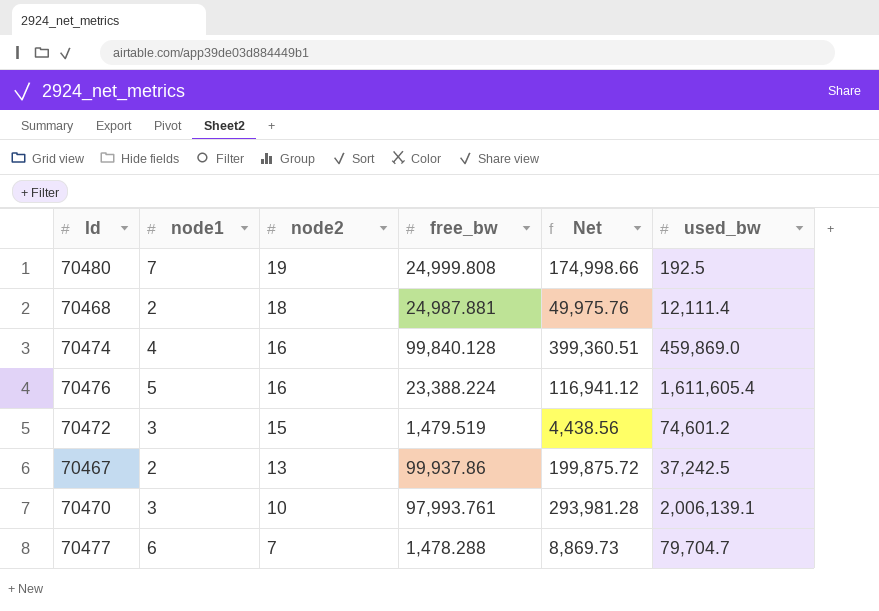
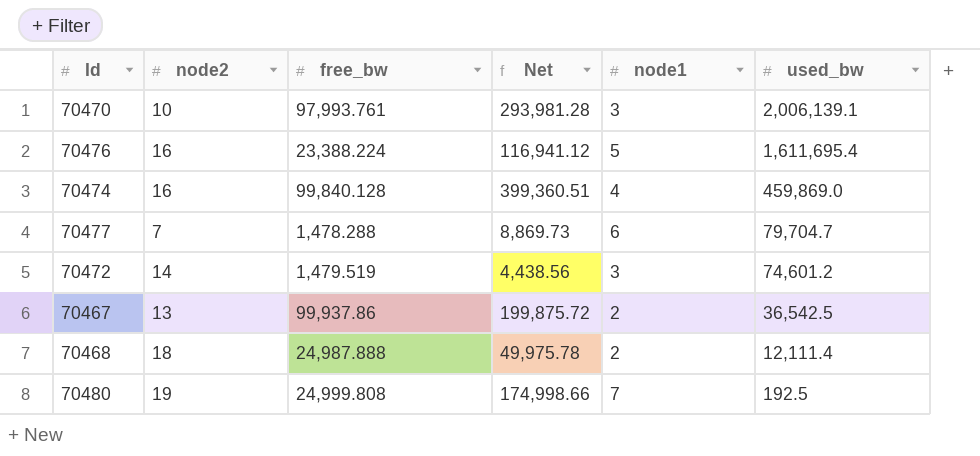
row order: node2 descending -> used_bw descending
column node1 | position: 2 -> 5
70476 | used_bw: 1,611,605.4 -> 1,611,695.4
70472 | node2: 15 -> 14
70467 | used_bw: 37,242.5 -> 36,542.5
70468 | free_bw: 24,987.881 -> 24,987.888
70468 | Net: 49,975.76 -> 49,975.78

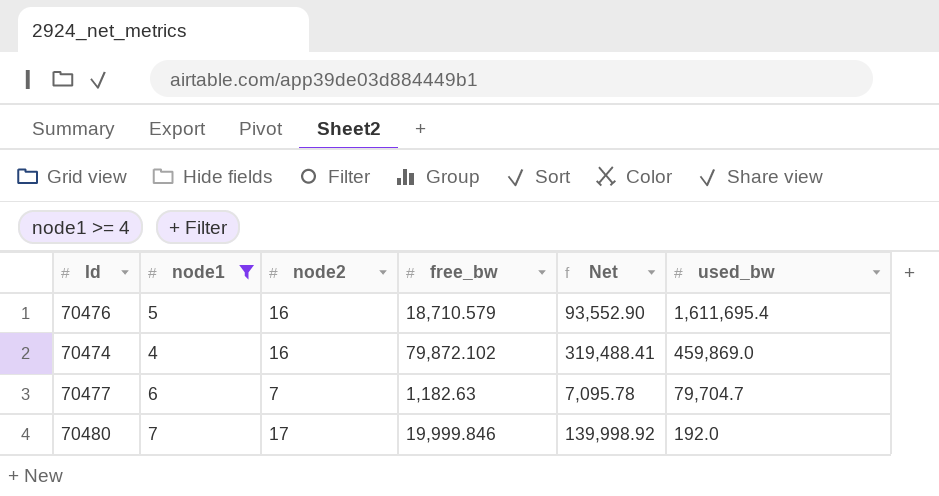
filter: none -> node1 >= 4
column node1 | position: 5 -> 2
70476 | free_bw: 23,388.224 -> 18,710.579
70476 | Net: 116,941.12 -> 93,552.90
70474 | free_bw: 99,840.128 -> 79,872.102
70474 | Net: 399,360.51 -> 319,488.41
70477 | free_bw: 1,478.288 -> 1,182.63
70477 | Net: 8,869.73 -> 7,095.78
70480 | node2: 19 -> 17
70480 | free_bw: 24,999.808 -> 19,999.846
70480 | Net: 174,998.66 -> 139,998.92
70480 | used_bw: 192.5 -> 192.0

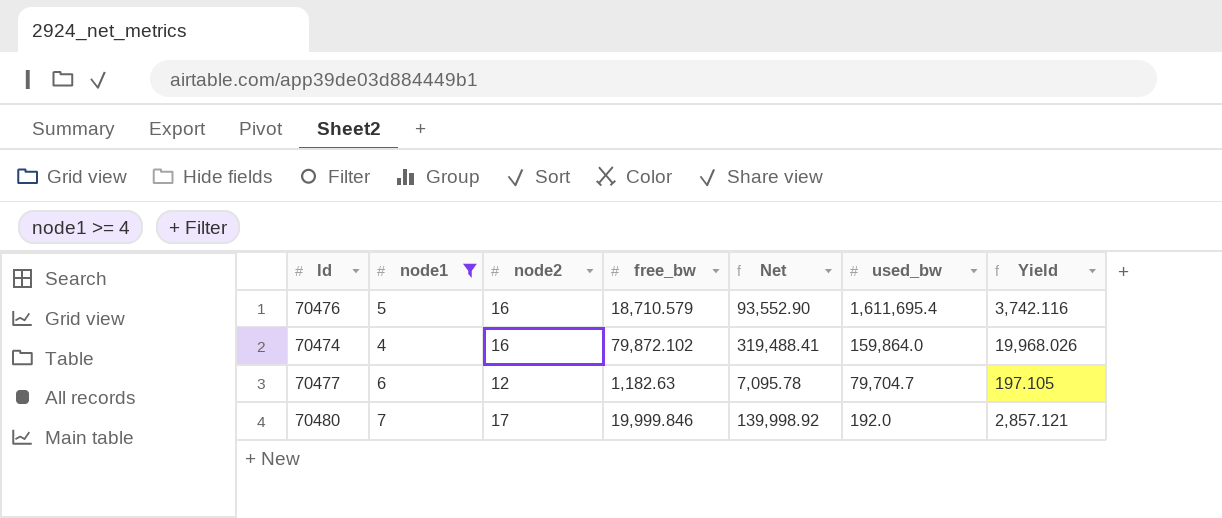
column Yield | formula: none -> [free_bw] / [node1]
70474 | used_bw: 459,869.0 -> 159,864.0
70477 | node2: 7 -> 12

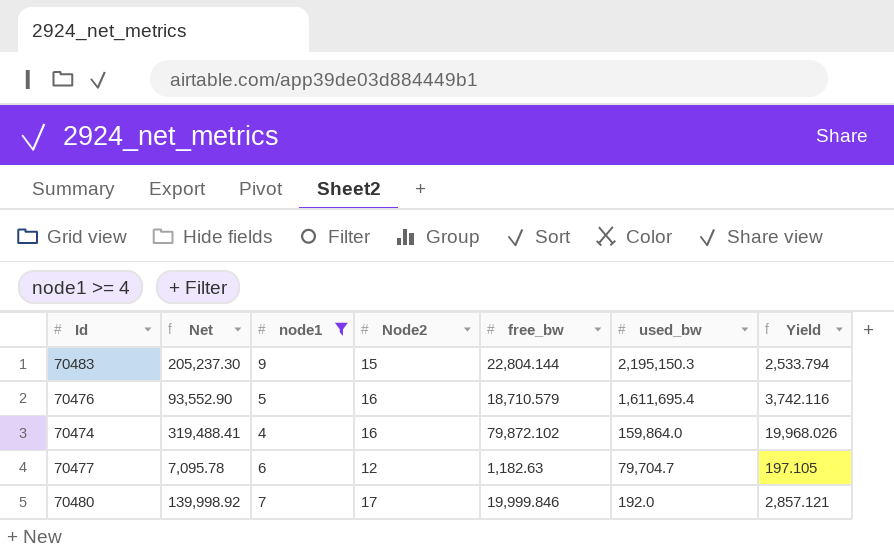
column Net | position: 5 -> 2
column name: node2 -> Node2
row 70483: none -> 205,237.30 | 9 | 15 | 22,804.144 | 2,195,150.3 | 2,533.794

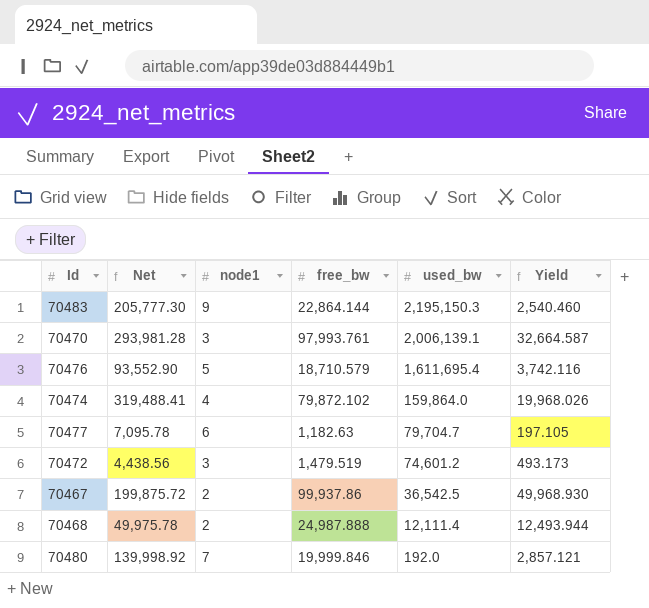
filter: node1 >= 4 -> none
column Node2 | position: 4 -> none
70483 | Net: 205,237.30 -> 205,777.30
70483 | free_bw: 22,804.144 -> 22,864.144
70483 | Yield: 2,533.794 -> 2,540.460

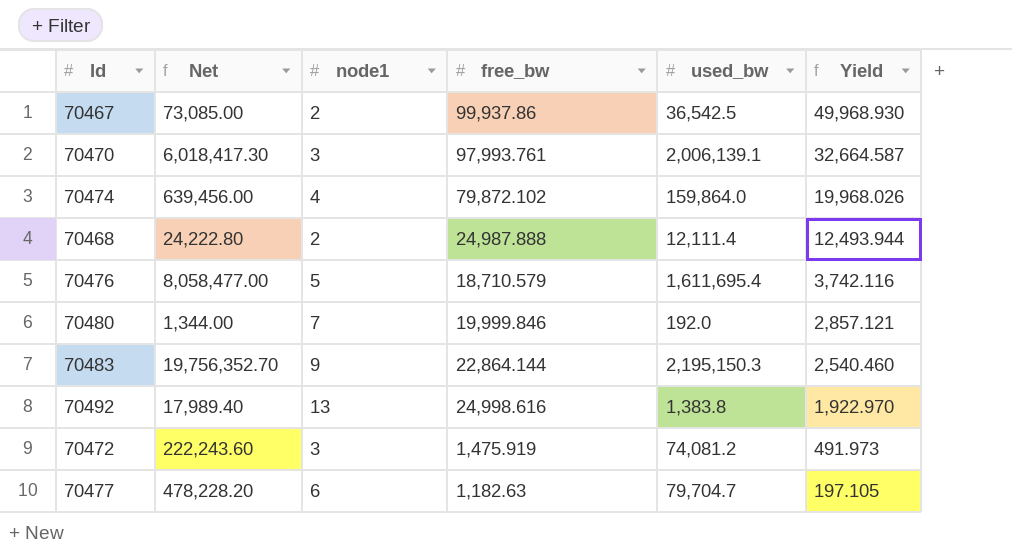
row order: used_bw descending -> Yield descending
column Net | formula: [node1] * [free_bw] -> [node1] * [used_bw]
row 70492: none -> 17,989.40 | 13 | 24,998.616 | 1,383.8 | 1,922.970
70472 | free_bw: 1,479.519 -> 1,475.919
70472 | used_bw: 74,601.2 -> 74,081.2
70472 | Yield: 493.173 -> 491.973

